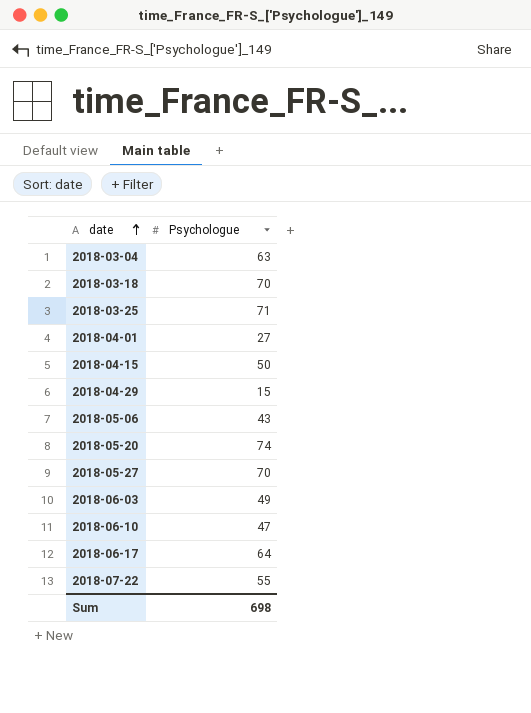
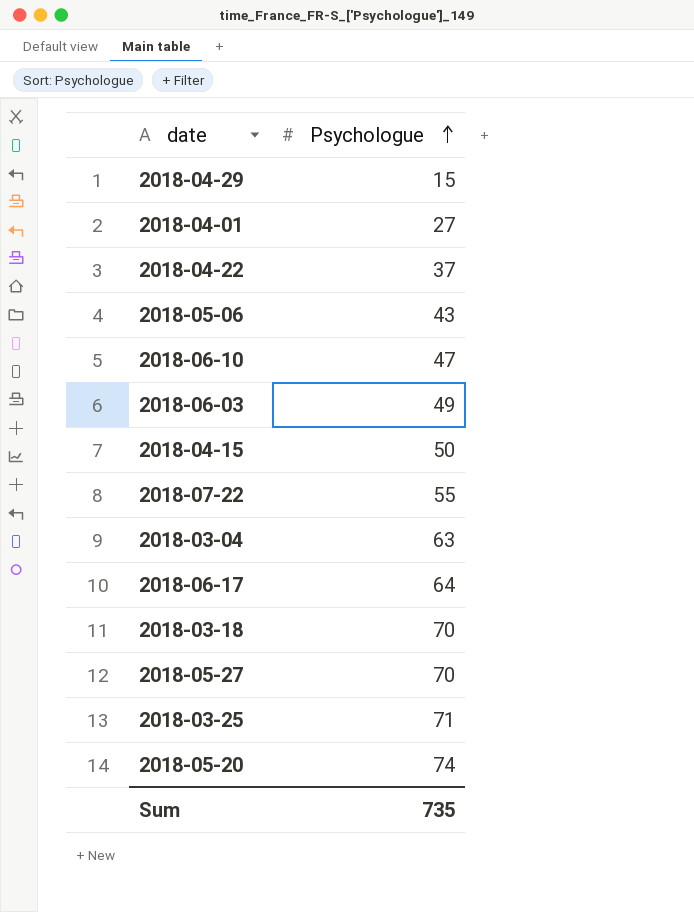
row order: date ascending -> Psychologue ascending
row 2018-04-22: none -> 37
Sum | Psychologue: 698 -> 735

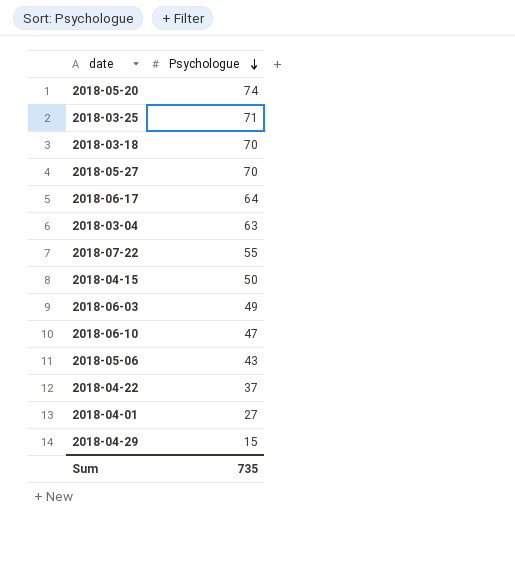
row order: Psychologue ascending -> Psychologue descending

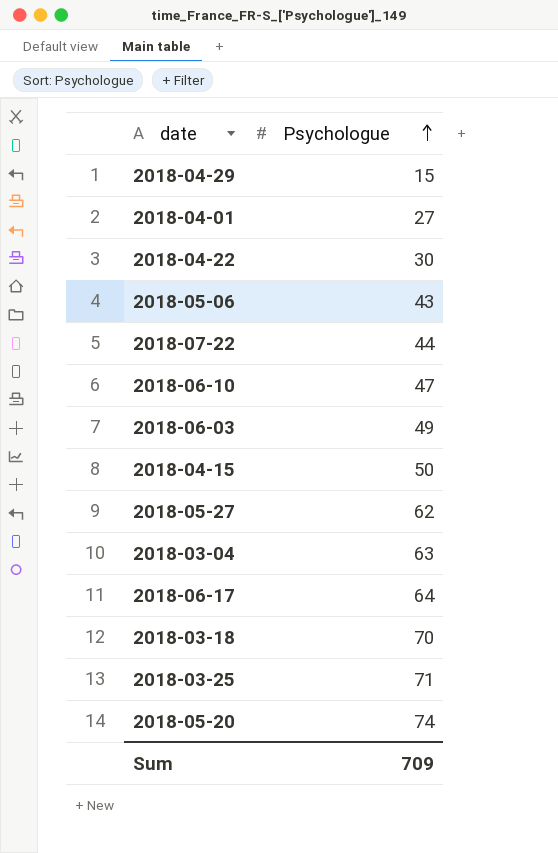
row order: Psychologue descending -> Psychologue ascending
2018-04-22 | Psychologue: 37 -> 30
2018-07-22 | Psychologue: 55 -> 44
2018-05-27 | Psychologue: 70 -> 62
Sum | Psychologue: 735 -> 709

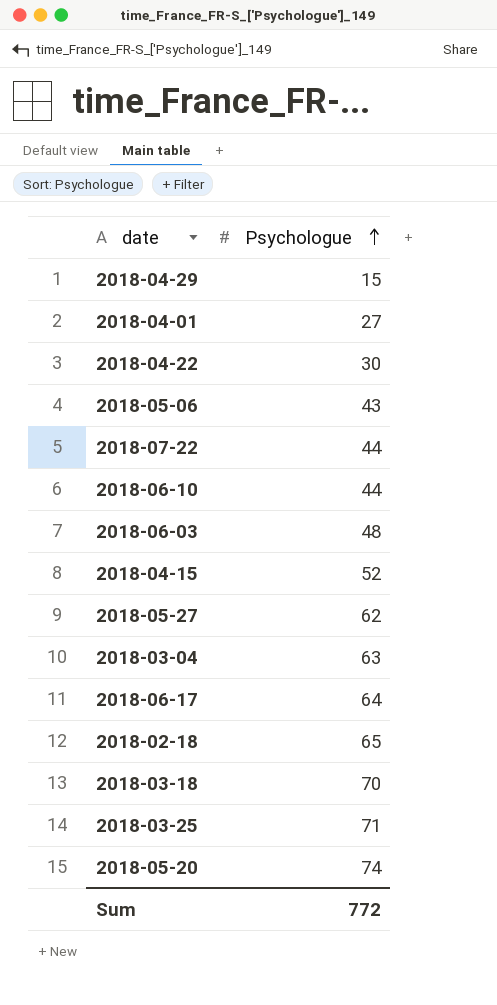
2018-06-10 | Psychologue: 47 -> 44
2018-06-03 | Psychologue: 49 -> 48
2018-04-15 | Psychologue: 50 -> 52
row 2018-02-18: none -> 65
Sum | Psychologue: 709 -> 772

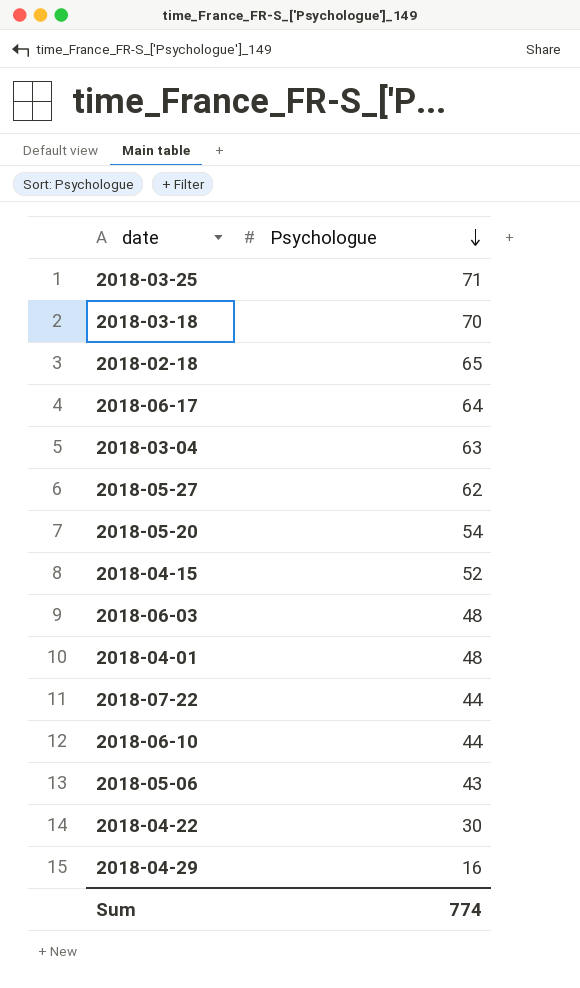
row order: Psychologue ascending -> Psychologue descending
2018-05-20 | Psychologue: 74 -> 54
2018-04-01 | Psychologue: 27 -> 48
2018-04-29 | Psychologue: 15 -> 16
Sum | Psychologue: 772 -> 774

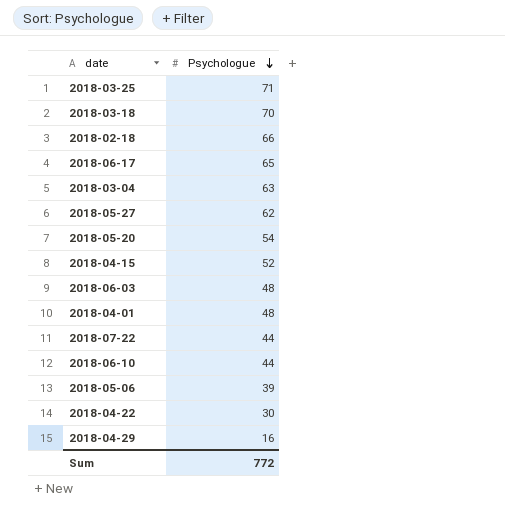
2018-02-18 | Psychologue: 65 -> 66
2018-06-17 | Psychologue: 64 -> 65
2018-05-06 | Psychologue: 43 -> 39
Sum | Psychologue: 774 -> 772

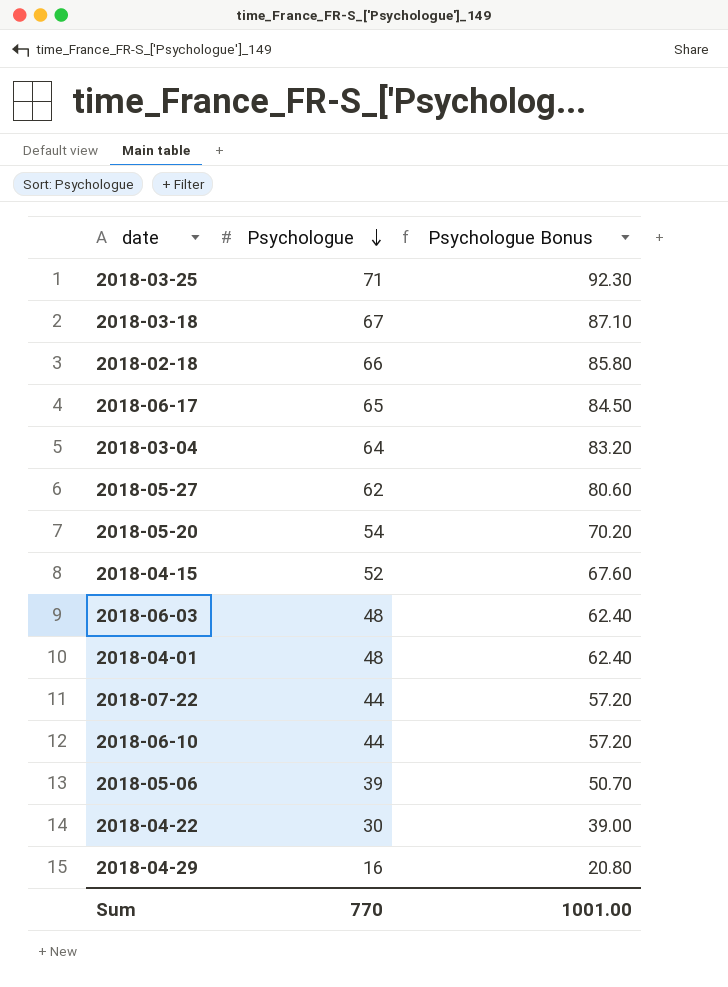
column Psychologue Bonus | formula: none -> [Psychologue] * 1.3
2018-03-18 | Psychologue: 70 -> 67
2018-03-04 | Psychologue: 63 -> 64
Sum | Psychologue: 772 -> 770

